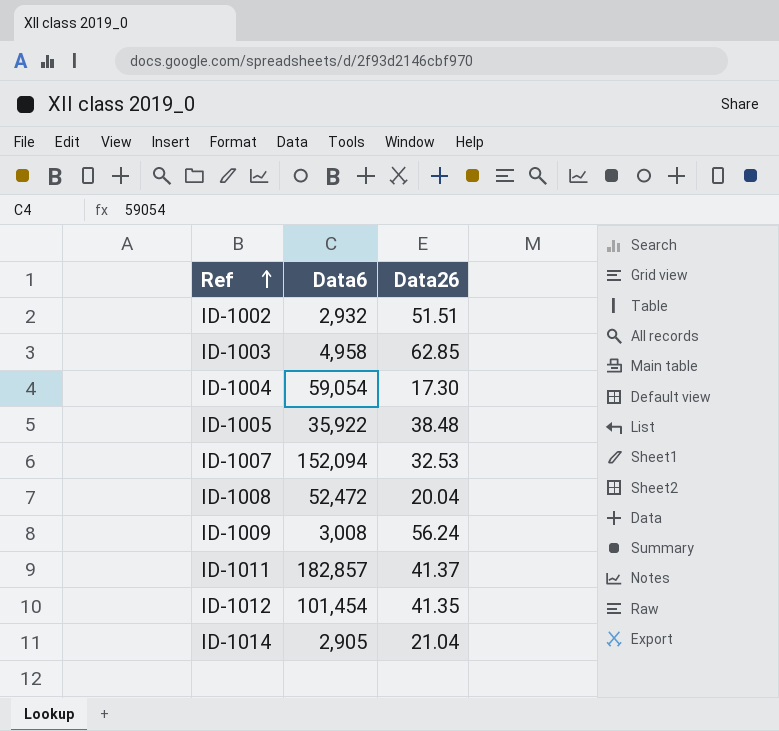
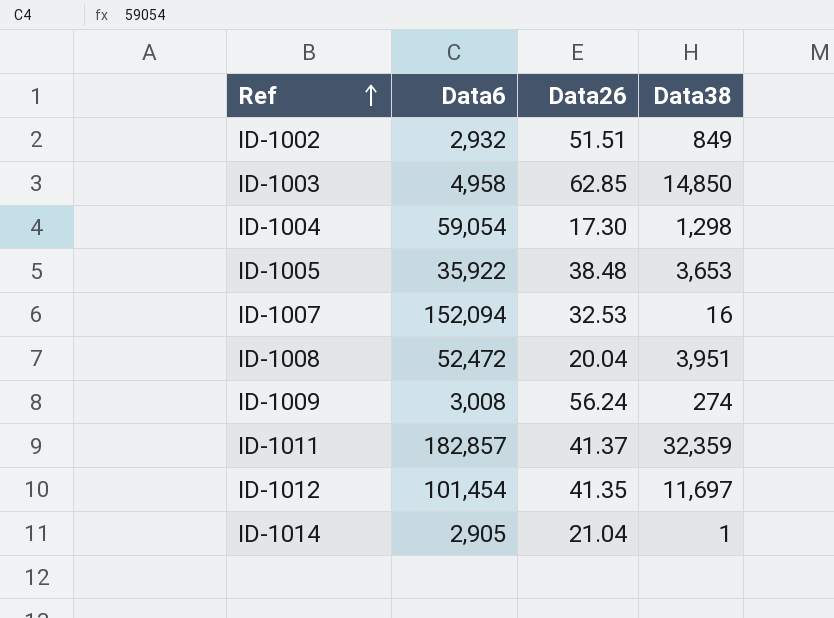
column Data38 | position: none -> 4

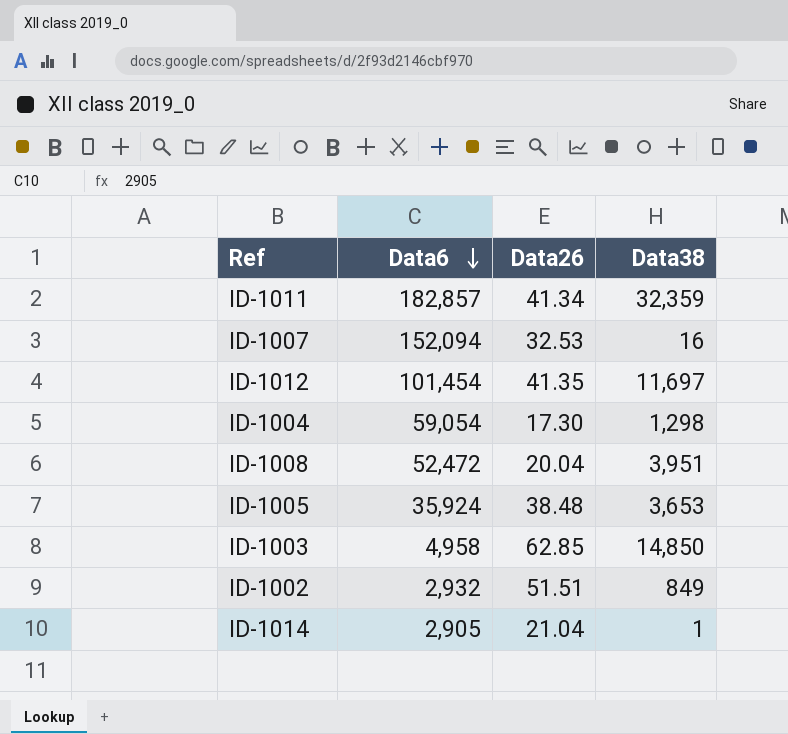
row order: Ref ascending -> Data6 descending
row ID-1009: 3,008 | 56.24 | 274 -> none
ID-1011 | Data26: 41.37 -> 41.34
ID-1005 | Data6: 35,922 -> 35,924

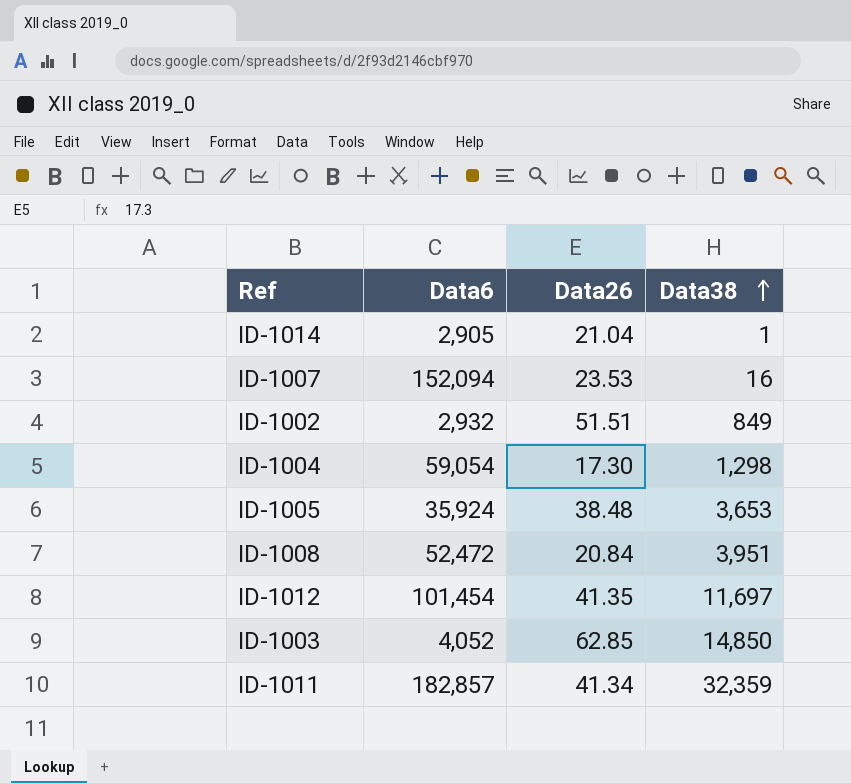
row order: Data6 descending -> Data38 ascending
ID-1007 | Data26: 32.53 -> 23.53
ID-1008 | Data26: 20.04 -> 20.84
ID-1003 | Data6: 4,958 -> 4,052

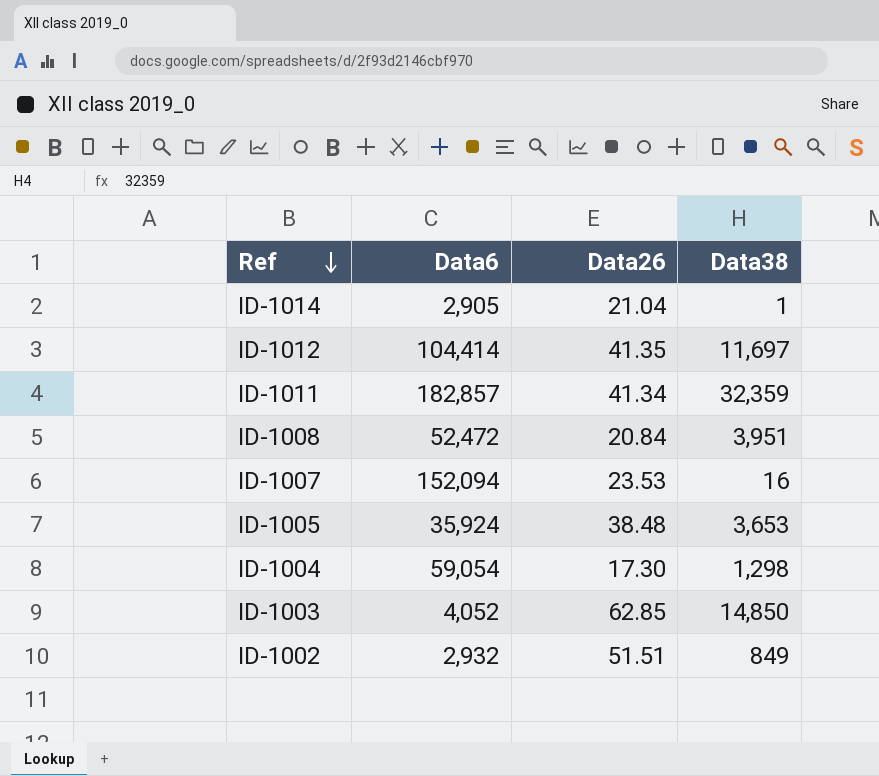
row order: Data38 ascending -> Ref descending
ID-1012 | Data6: 101,454 -> 104,414

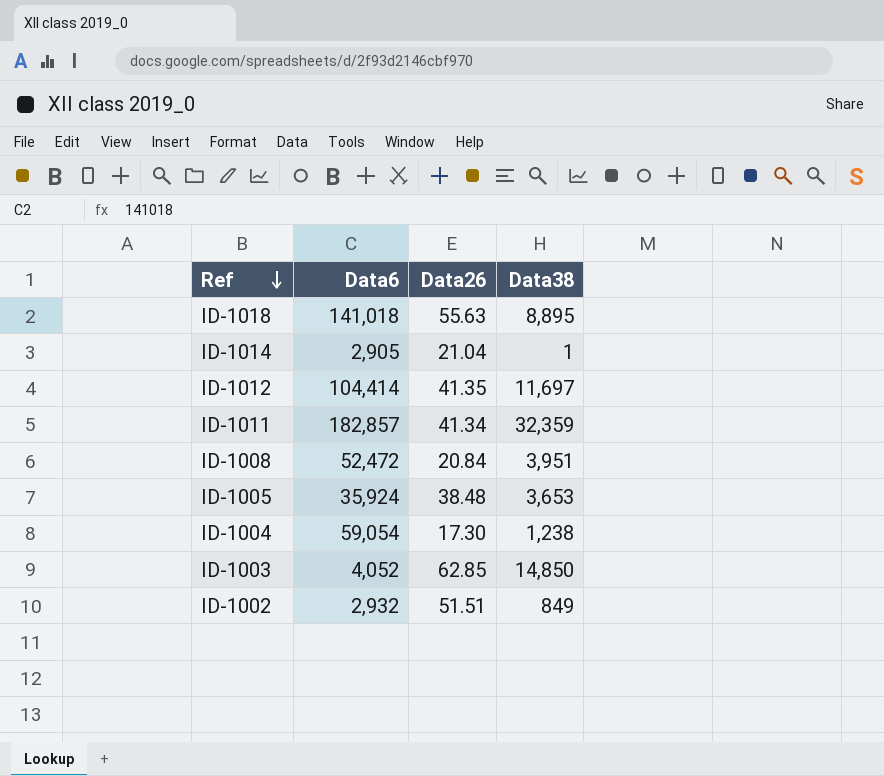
row ID-1007: 152,094 | 23.53 | 16 -> none
row ID-1018: none -> 141,018 | 55.63 | 8,895
ID-1004 | Data38: 1,298 -> 1,238

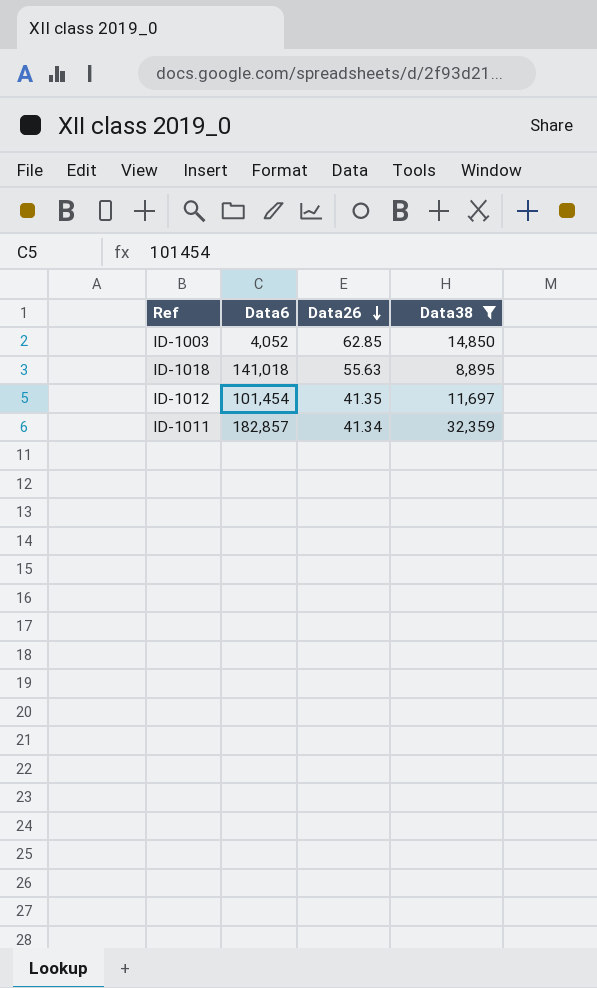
filter: none -> Data38 >= 8,895
row order: Ref descending -> Data26 descending
ID-1012 | Data6: 104,414 -> 101,454

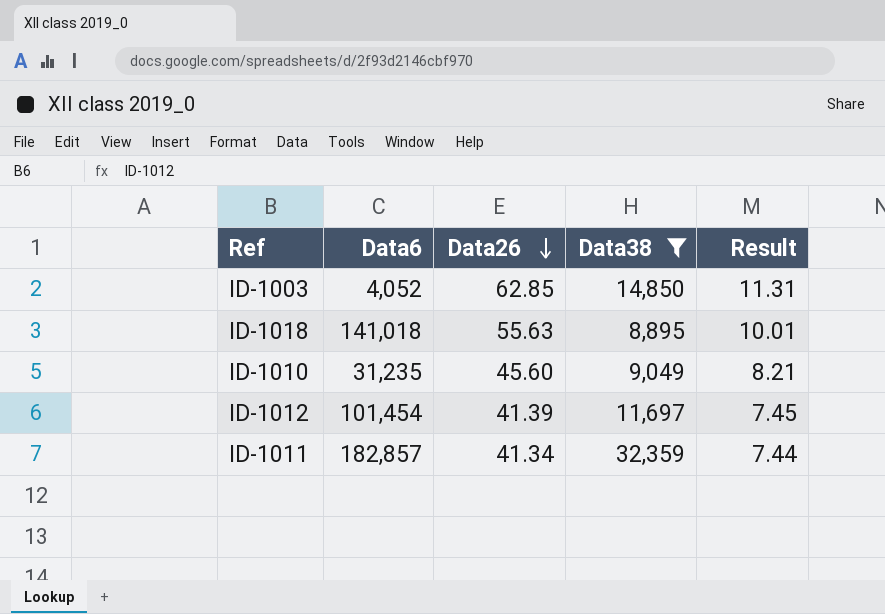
column Result | formula: none -> [Data26] * 0.18
row ID-1010: none -> 31,235 | 45.60 | 9,049 | 8.21
ID-1012 | Data26: 41.35 -> 41.39

